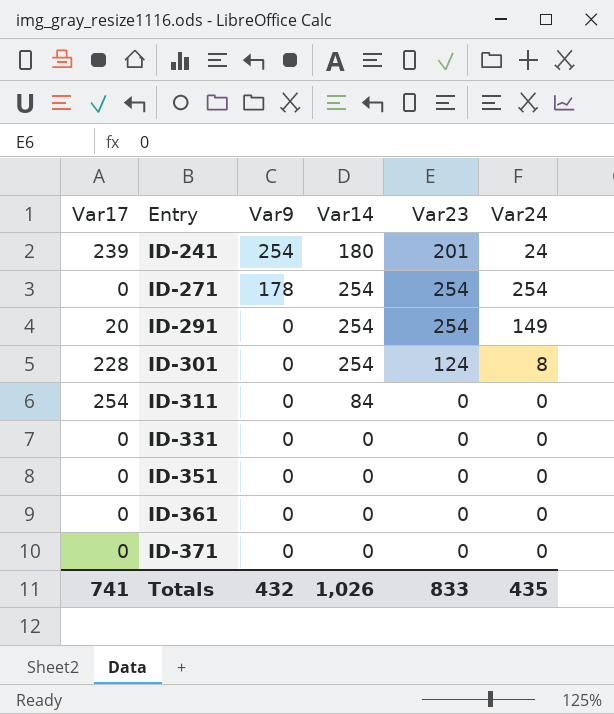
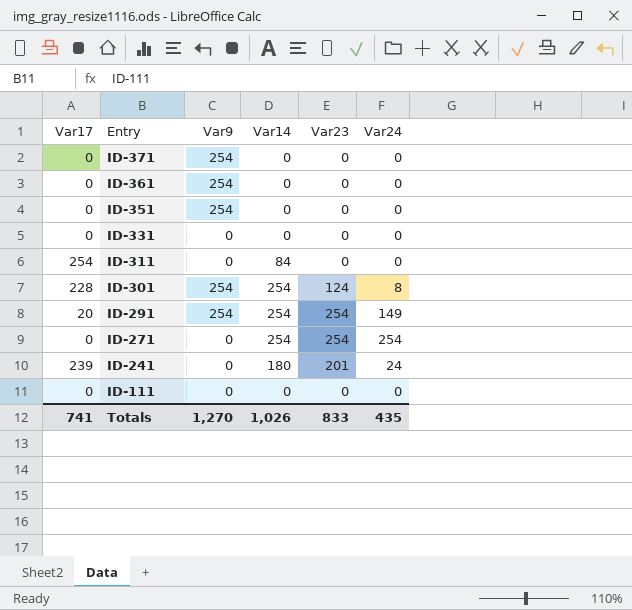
row order: Entry ascending -> Entry descending
ID-371 | Var9: 0 -> 254
ID-361 | Var9: 0 -> 254
ID-351 | Var9: 0 -> 254
ID-301 | Var9: 0 -> 254
ID-291 | Var9: 0 -> 254
ID-271 | Var9: 178 -> 0
ID-241 | Var9: 254 -> 0
row ID-111: none -> 0 | 0 | 0 | 0 | 0
Totals | Var9: 432 -> 1,270

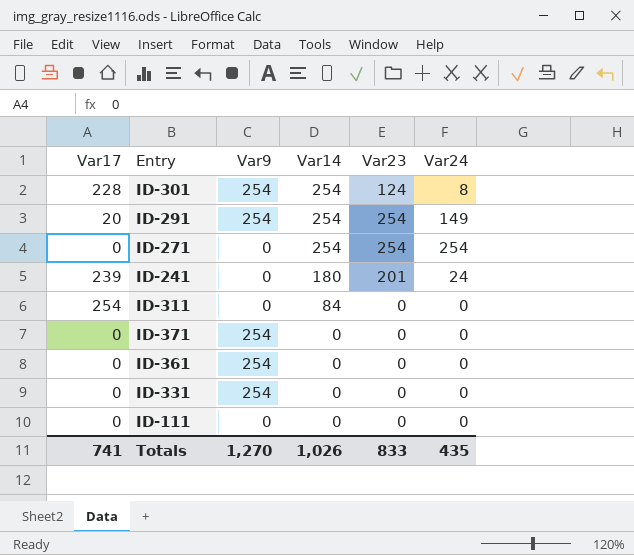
row order: Entry descending -> Var14 descending
row ID-351: 0 | 254 | 0 | 0 | 0 -> none
ID-331 | Var9: 0 -> 254

